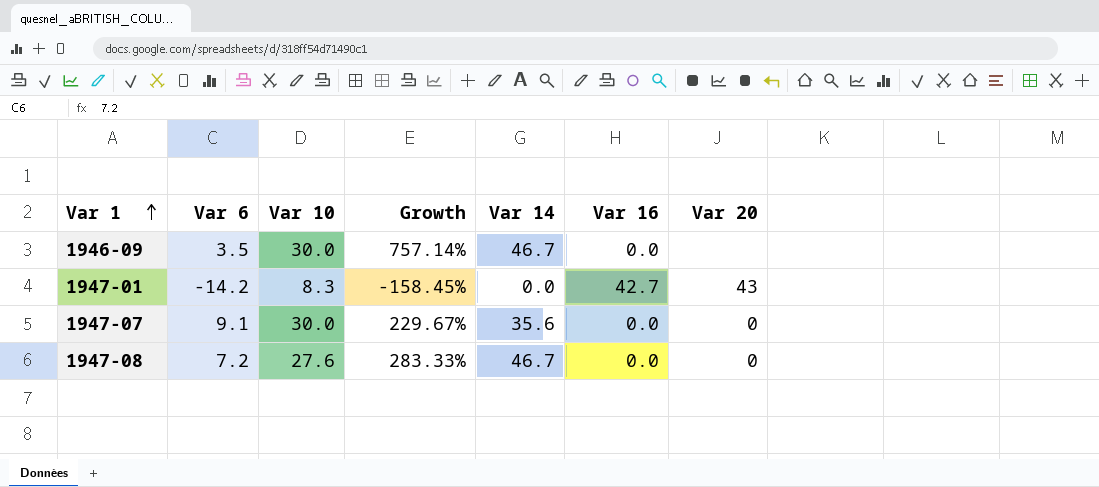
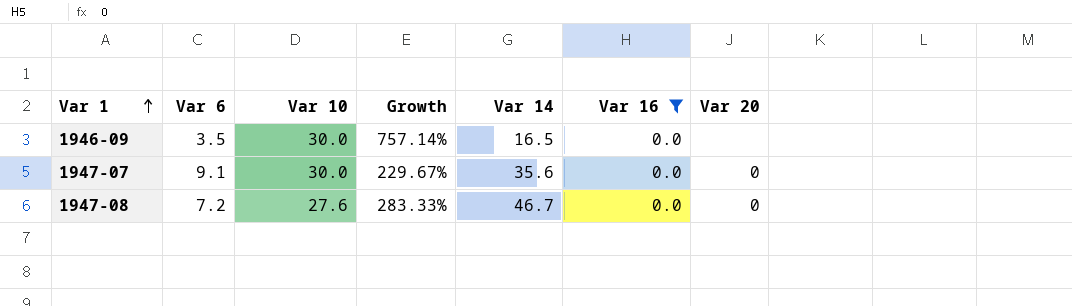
filter: none -> Var 16 = 0.0
1946-09 | Var 14: 46.7 -> 16.5

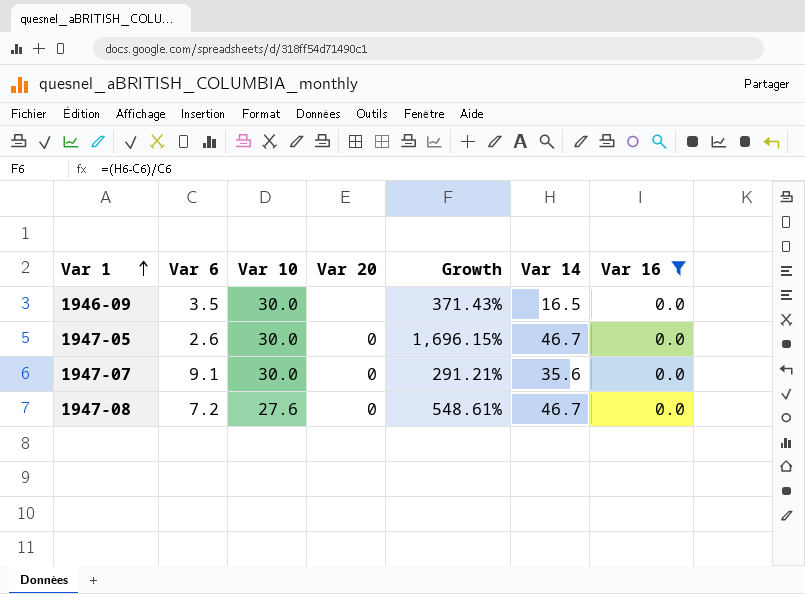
column Var 20 | position: 7 -> 4
column Growth | formula: ([Var 10] - [Var 6]) / [Var 6] -> ([Var 14] - [Var 6]) / [Var 6]
row 1947-05: none -> 2.6 | 30.0 | 0 | 1,696.15% | 46.7 | 0.0

